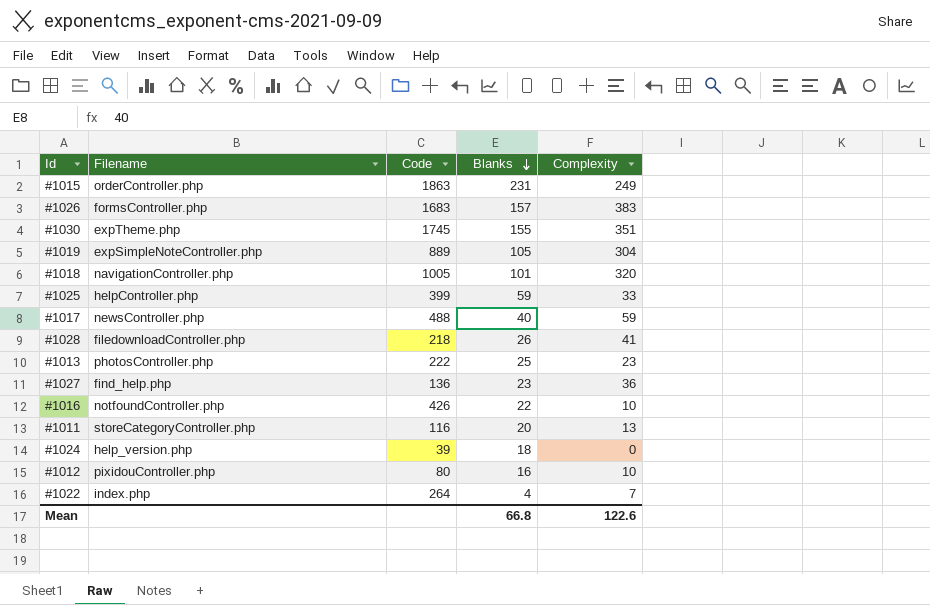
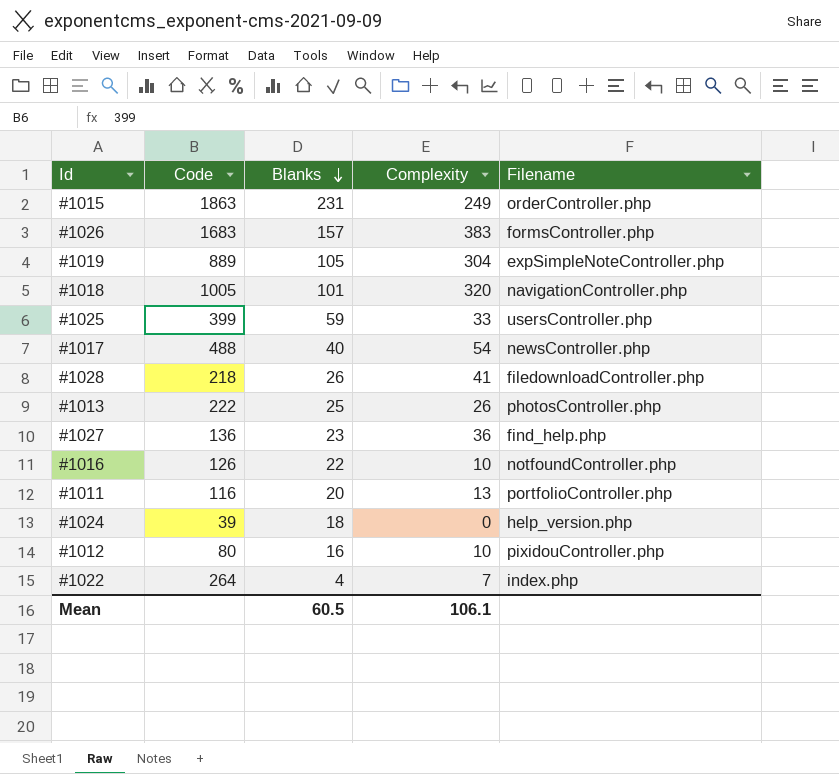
column Filename | position: 2 -> 5
row #1030: expTheme.php | 1745 | 155 | 351 -> none
#1025 | Filename: helpController.php -> usersController.php
#1017 | Complexity: 59 -> 54
#1013 | Complexity: 23 -> 26
#1016 | Code: 426 -> 126
#1011 | Filename: storeCategoryController.php -> portfolioController.php
Mean | Blanks: 66.8 -> 60.5
Mean | Complexity: 122.6 -> 106.1

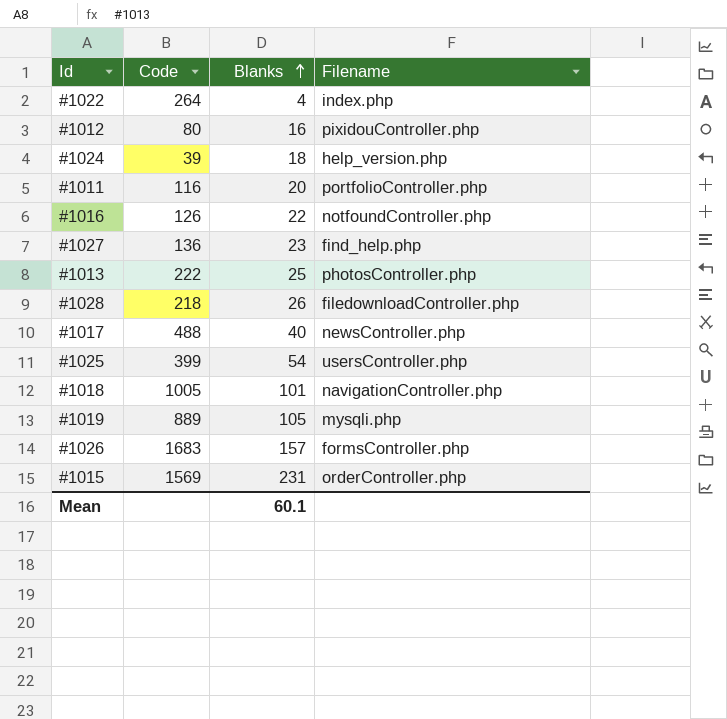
row order: Blanks descending -> Blanks ascending
column Complexity | position: 4 -> none
#1025 | Blanks: 59 -> 54
#1019 | Filename: expSimpleNoteController.php -> mysqli.php
#1015 | Code: 1863 -> 1569
Mean | Blanks: 60.5 -> 60.1

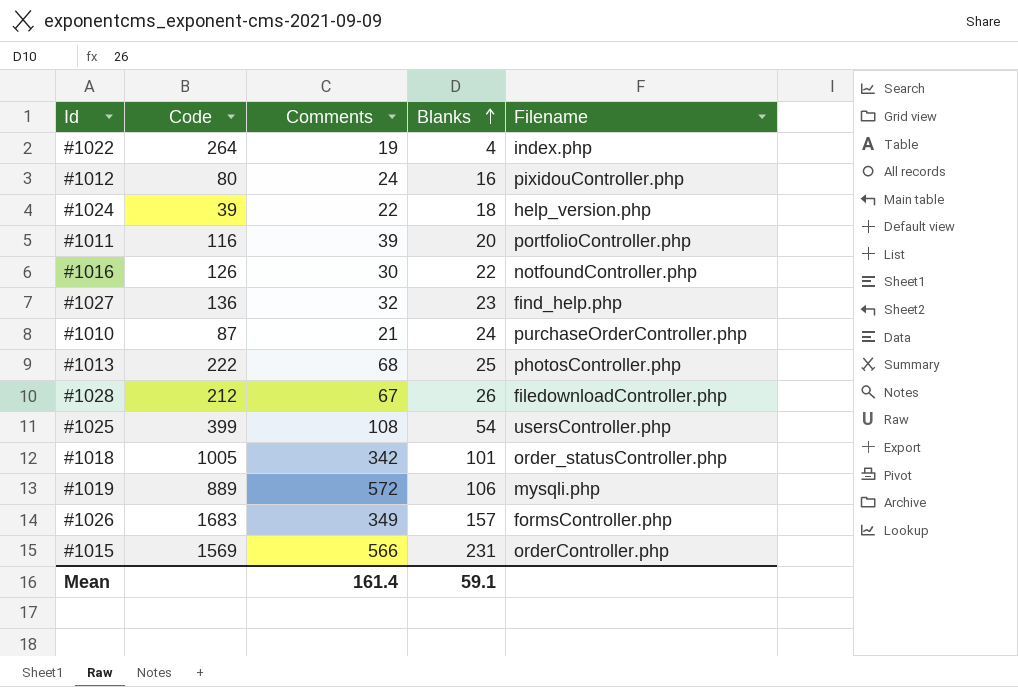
column Comments | position: none -> 3
row #1017: 488 | 40 | newsController.php -> none
row #1010: none -> 87 | 21 | 24 | purchaseOrderController.php
#1028 | Code: 218 -> 212
#1018 | Filename: navigationController.php -> order_statusController.php
#1019 | Blanks: 105 -> 106
Mean | Blanks: 60.1 -> 59.1

